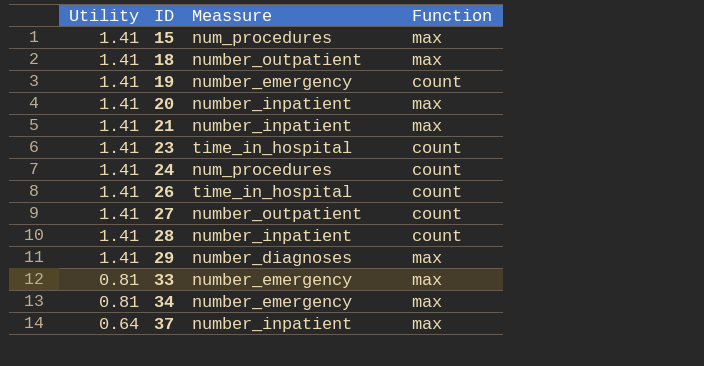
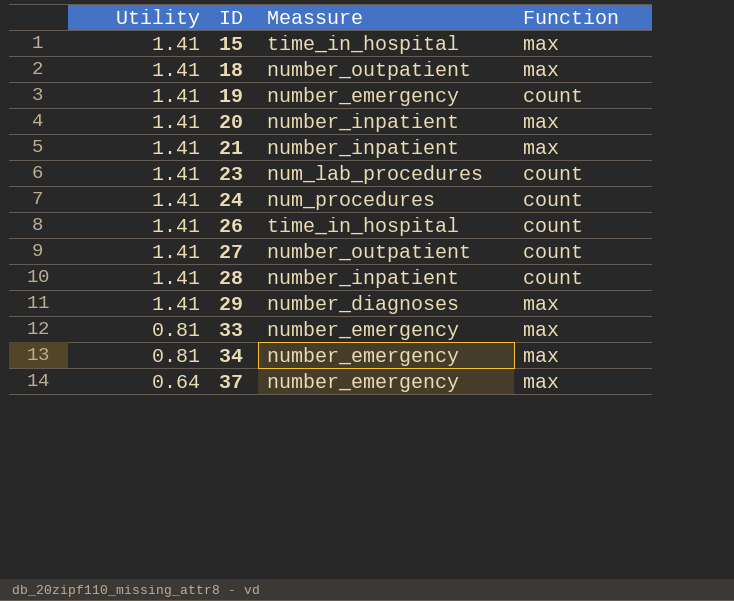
15 | Meassure: num_procedures -> time_in_hospital
23 | Meassure: time_in_hospital -> num_lab_procedures
37 | Meassure: number_inpatient -> number_emergency

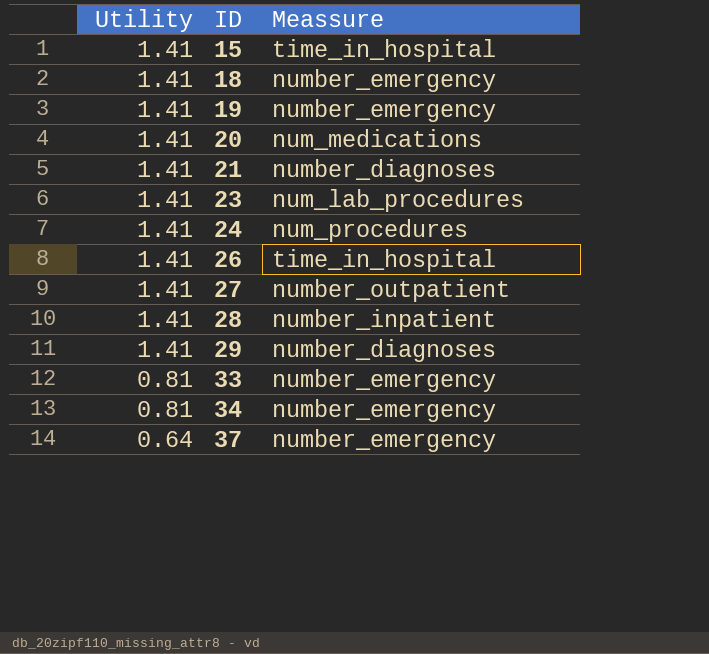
column Function | position: 4 -> none
18 | Meassure: number_outpatient -> number_emergency
20 | Meassure: number_inpatient -> num_medications
21 | Meassure: number_inpatient -> number_diagnoses

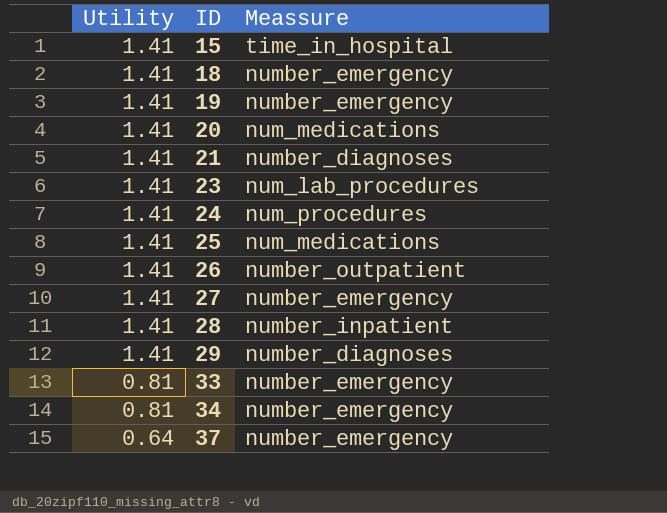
row 25: none -> 1.41 | num_medications
26 | Meassure: time_in_hospital -> number_outpatient
27 | Meassure: number_outpatient -> number_emergency

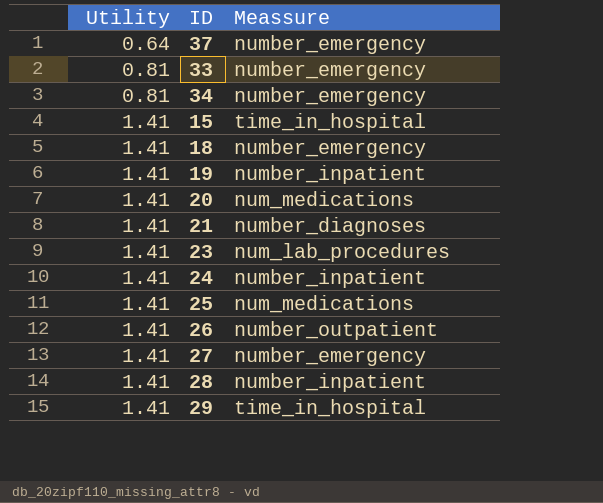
row order: Utility descending -> Utility ascending
19 | Meassure: number_emergency -> number_inpatient
24 | Meassure: num_procedures -> number_inpatient
29 | Meassure: number_diagnoses -> time_in_hospital

